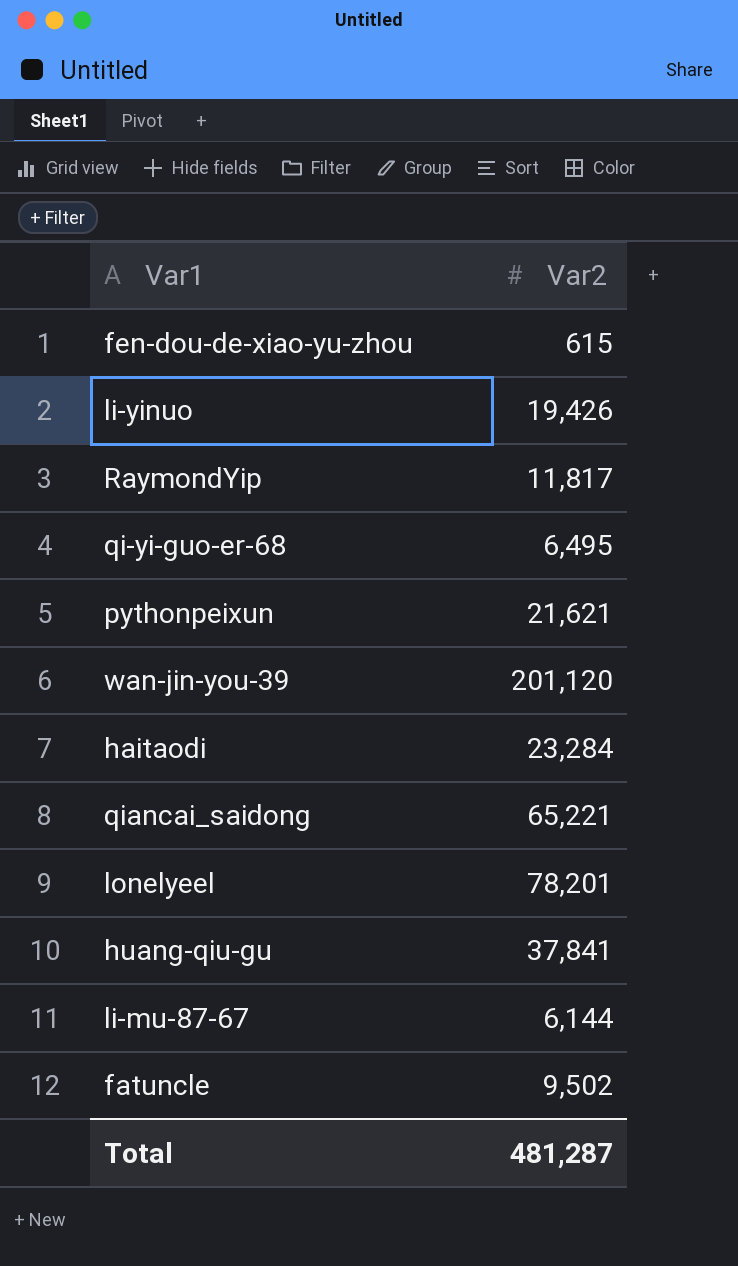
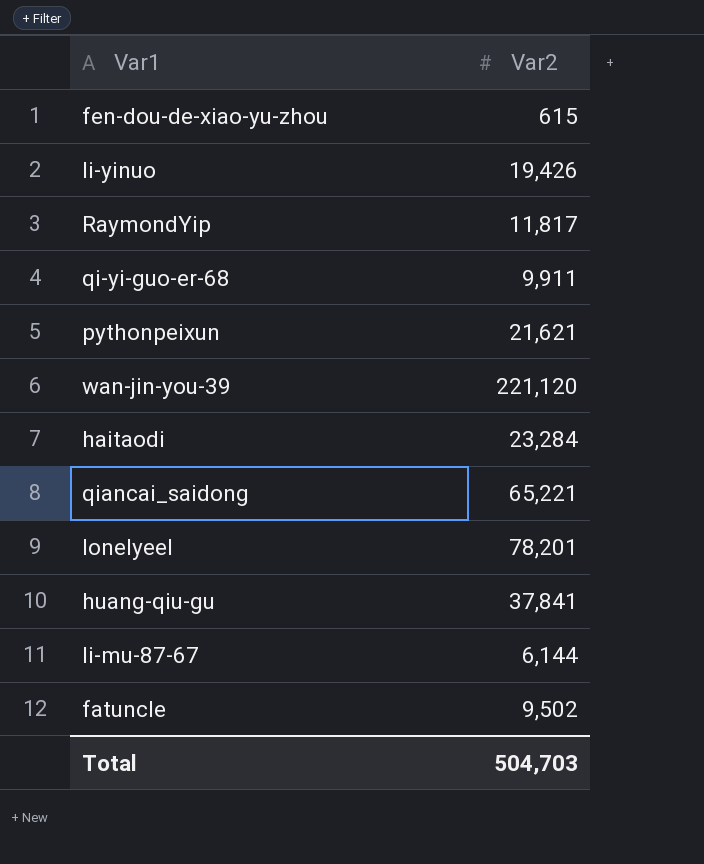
qi-yi-guo-er-68 | Var2: 6,495 -> 9,911
wan-jin-you-39 | Var2: 201,120 -> 221,120
Total | Var2: 481,287 -> 504,703

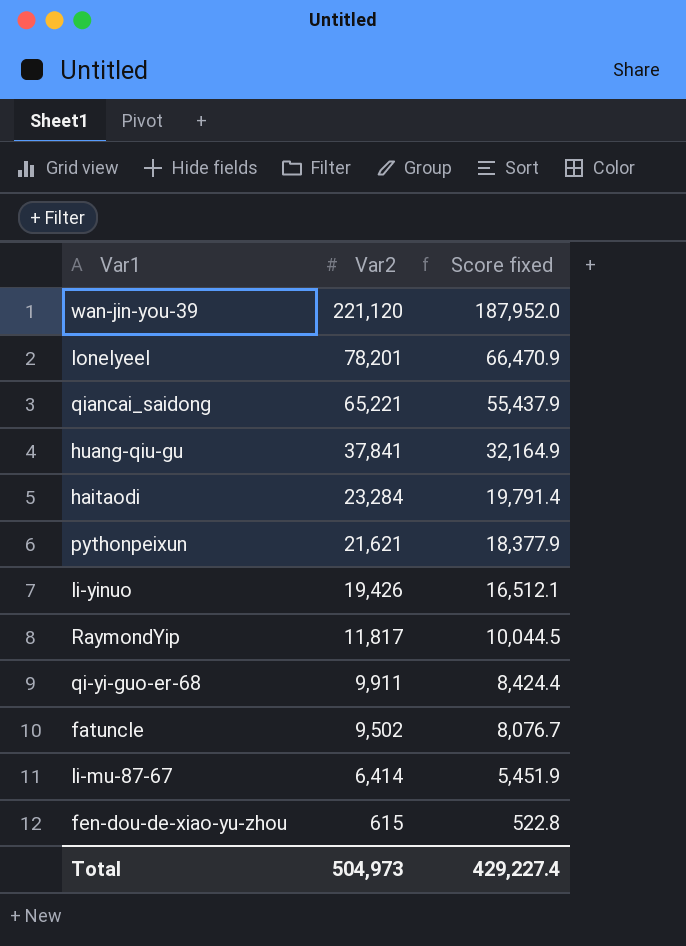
row order: none -> Var2 descending
column Score fixed | formula: none -> [Var2] * 0.85
li-mu-87-67 | Var2: 6,144 -> 6,414
Total | Var2: 504,703 -> 504,973

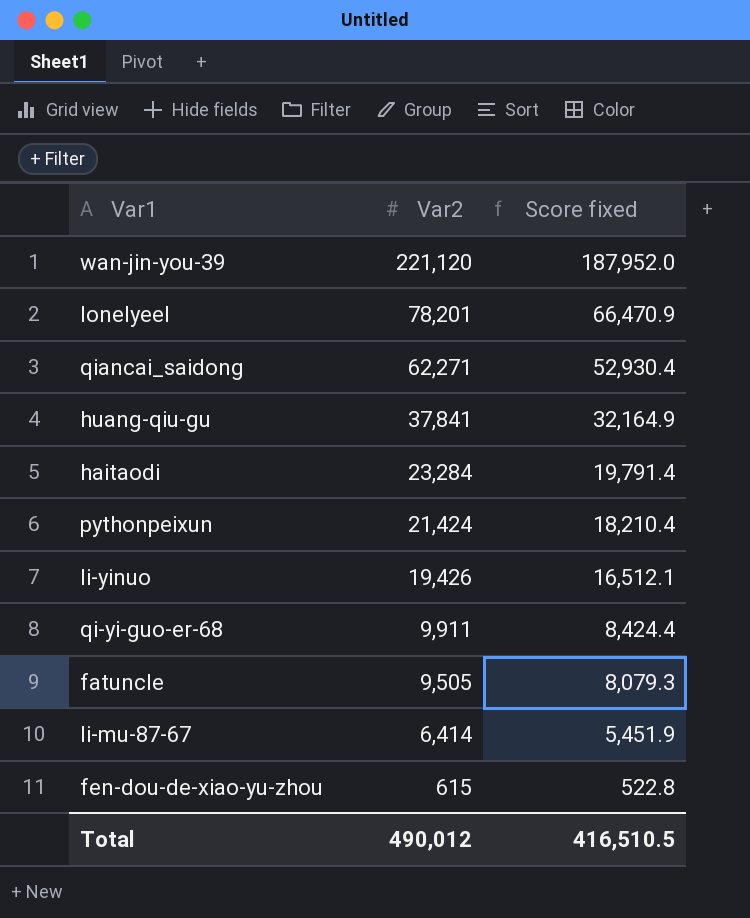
row RaymondYip: 11,817 | 10,044.5 -> none
qiancai_saidong | Var2: 65,221 -> 62,271
qiancai_saidong | Score fixed: 55,437.9 -> 52,930.4
pythonpeixun | Var2: 21,621 -> 21,424
pythonpeixun | Score fixed: 18,377.9 -> 18,210.4
fatuncle | Var2: 9,502 -> 9,505
fatuncle | Score fixed: 8,076.7 -> 8,079.3
Total | Var2: 504,973 -> 490,012
Total | Score fixed: 429,227.4 -> 416,510.5

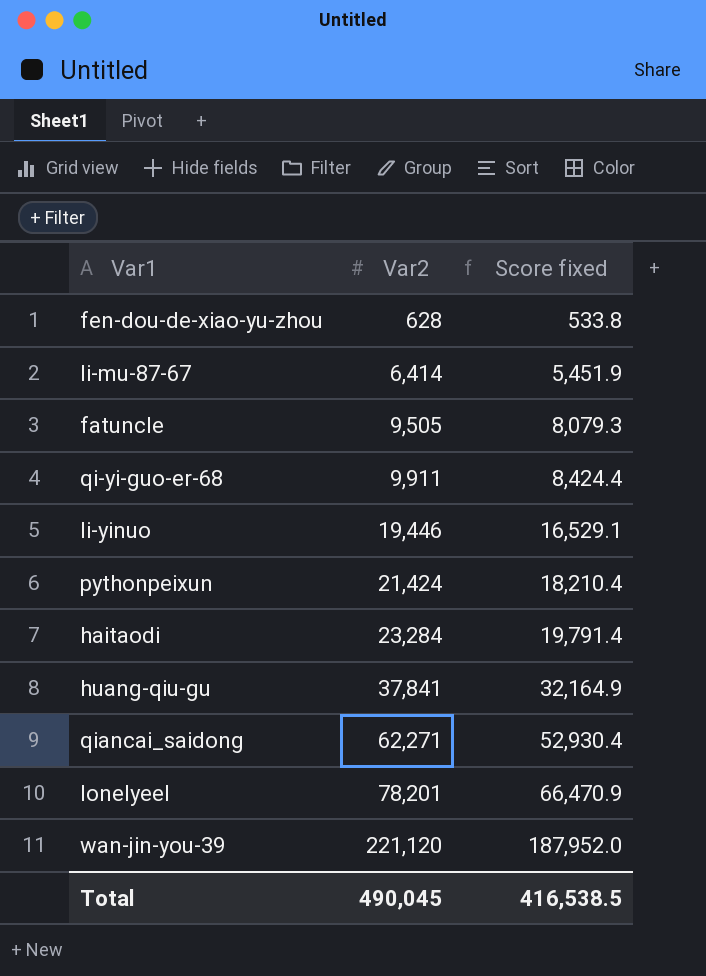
row order: Var2 descending -> Var2 ascending
fen-dou-de-xiao-yu-zhou | Var2: 615 -> 628
fen-dou-de-xiao-yu-zhou | Score fixed: 522.8 -> 533.8
li-yinuo | Var2: 19,426 -> 19,446
li-yinuo | Score fixed: 16,512.1 -> 16,529.1
Total | Var2: 490,012 -> 490,045
Total | Score fixed: 416,510.5 -> 416,538.5

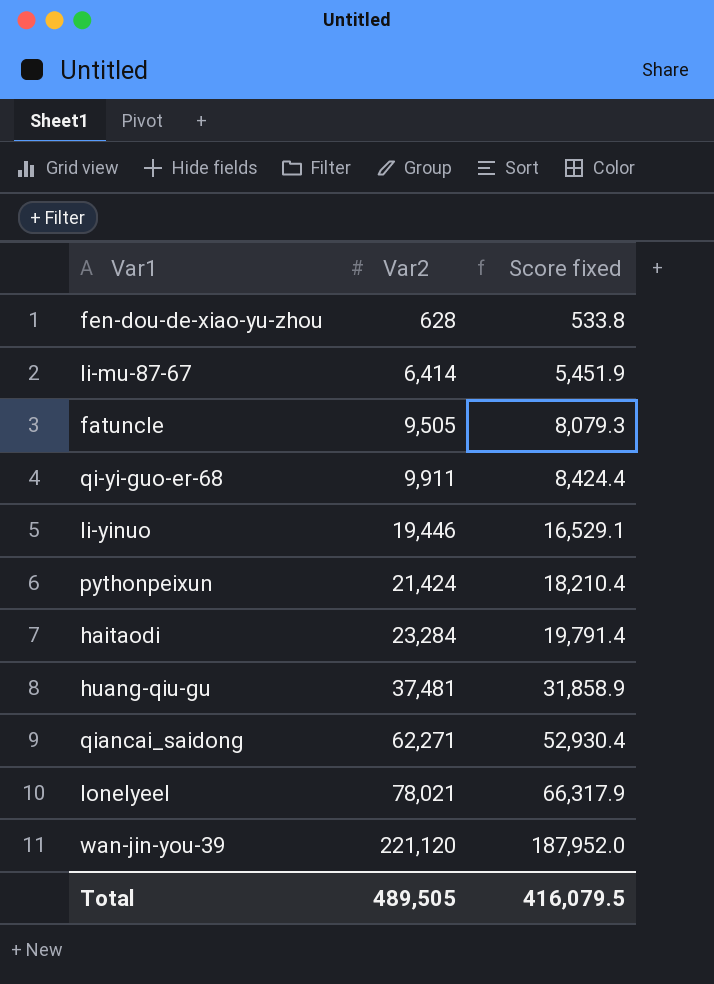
huang-qiu-gu | Var2: 37,841 -> 37,481
huang-qiu-gu | Score fixed: 32,164.9 -> 31,858.9
lonelyeel | Var2: 78,201 -> 78,021
lonelyeel | Score fixed: 66,470.9 -> 66,317.9
Total | Var2: 490,045 -> 489,505
Total | Score fixed: 416,538.5 -> 416,079.5

